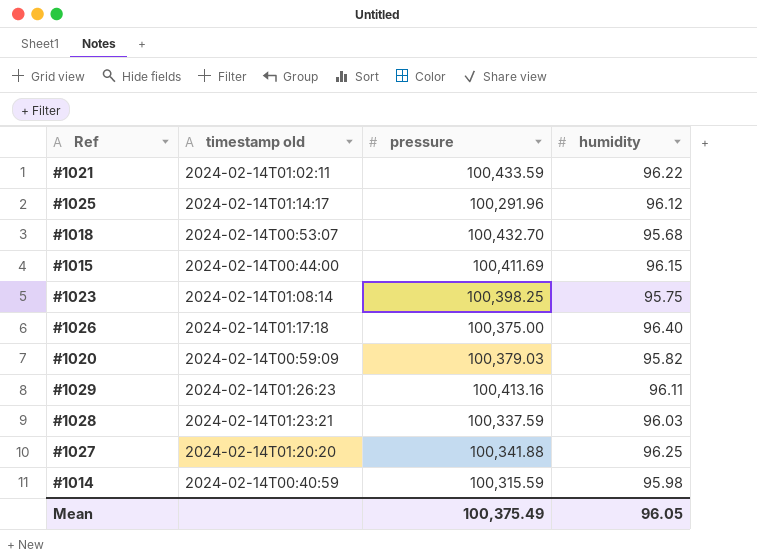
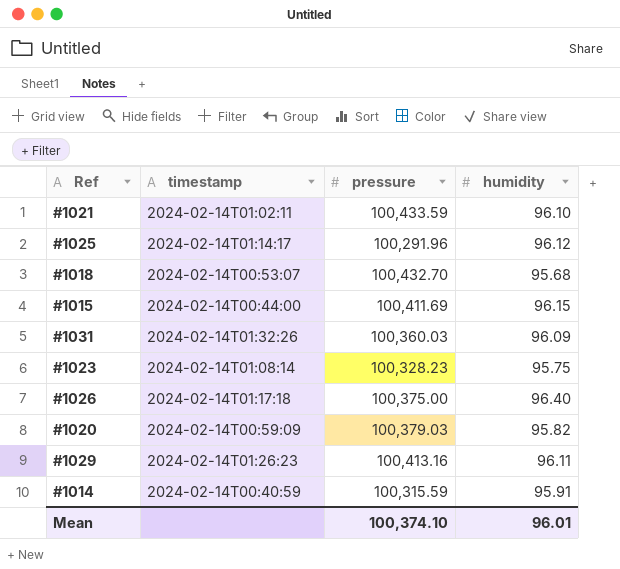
column name: timestamp old -> timestamp
row #1028: 2024-02-14T01:23:21 | 100,337.59 | 96.03 -> none
row #1027: 2024-02-14T01:20:20 | 100,341.88 | 96.25 -> none
#1021 | humidity: 96.22 -> 96.10
row #1031: none -> 2024-02-14T01:32:26 | 100,360.03 | 96.09
#1023 | pressure: 100,398.25 -> 100,328.23
#1014 | humidity: 95.98 -> 95.91
Mean | pressure: 100,375.49 -> 100,374.10
Mean | humidity: 96.05 -> 96.01

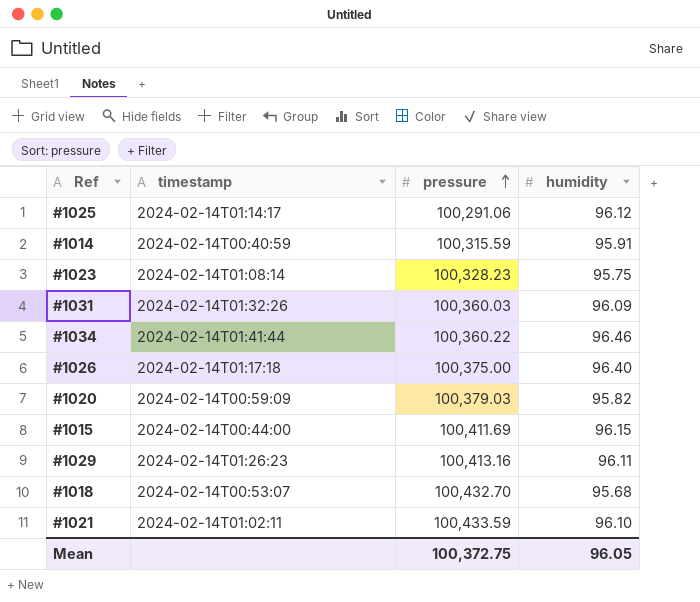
row order: none -> pressure ascending
#1025 | pressure: 100,291.96 -> 100,291.06
row #1034: none -> 2024-02-14T01:41:44 | 100,360.22 | 96.46
Mean | pressure: 100,374.10 -> 100,372.75
Mean | humidity: 96.01 -> 96.05

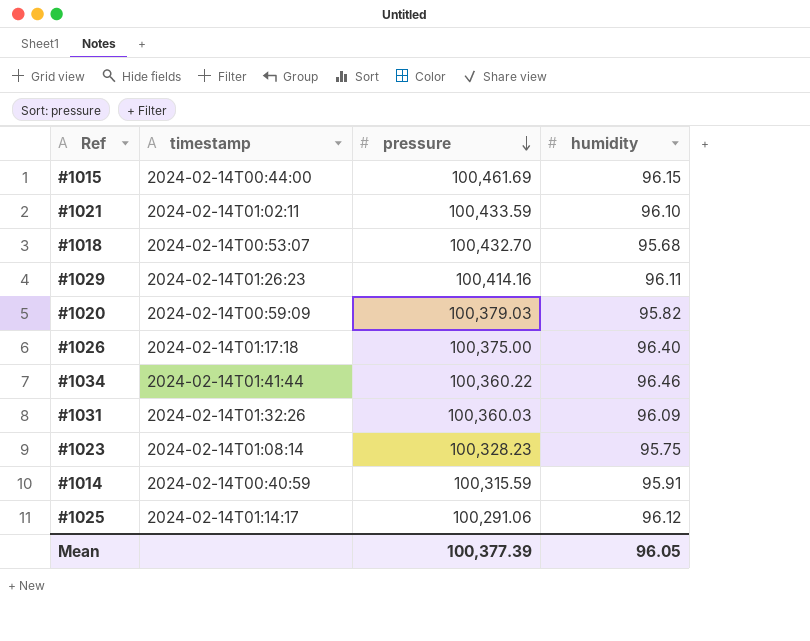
row order: pressure ascending -> pressure descending
#1015 | pressure: 100,411.69 -> 100,461.69
#1029 | pressure: 100,413.16 -> 100,414.16
Mean | pressure: 100,372.75 -> 100,377.39

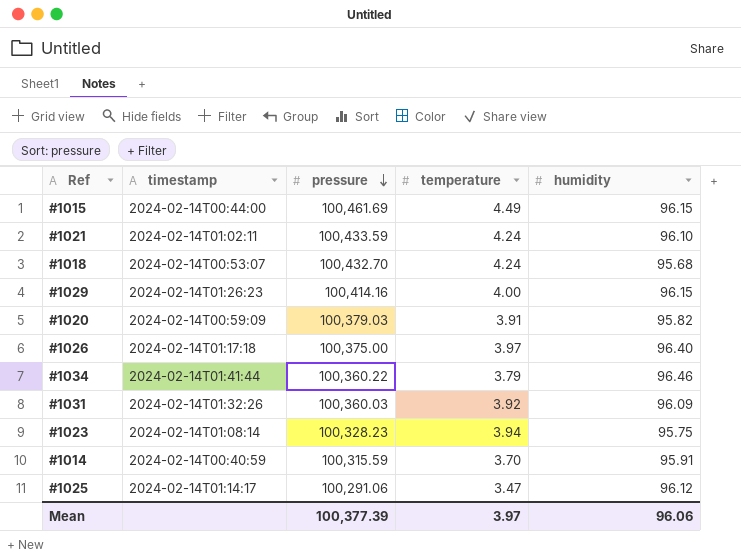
column temperature | position: none -> 4
#1029 | humidity: 96.11 -> 96.15
Mean | humidity: 96.05 -> 96.06

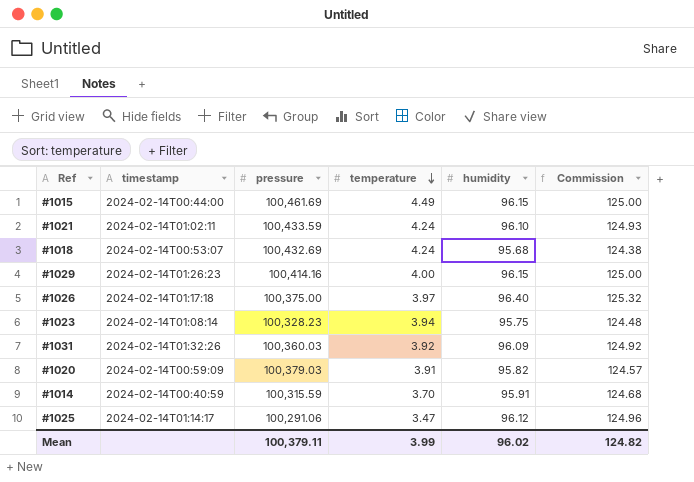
row order: pressure descending -> temperature descending
column Commission | formula: none -> [humidity] * 1.3
row #1034: 2024-02-14T01:41:44 | 100,360.22 | 3.79 | 96.46 -> none
#1018 | pressure: 100,432.70 -> 100,432.69
Mean | pressure: 100,377.39 -> 100,379.11
Mean | temperature: 3.97 -> 3.99
Mean | humidity: 96.06 -> 96.02

